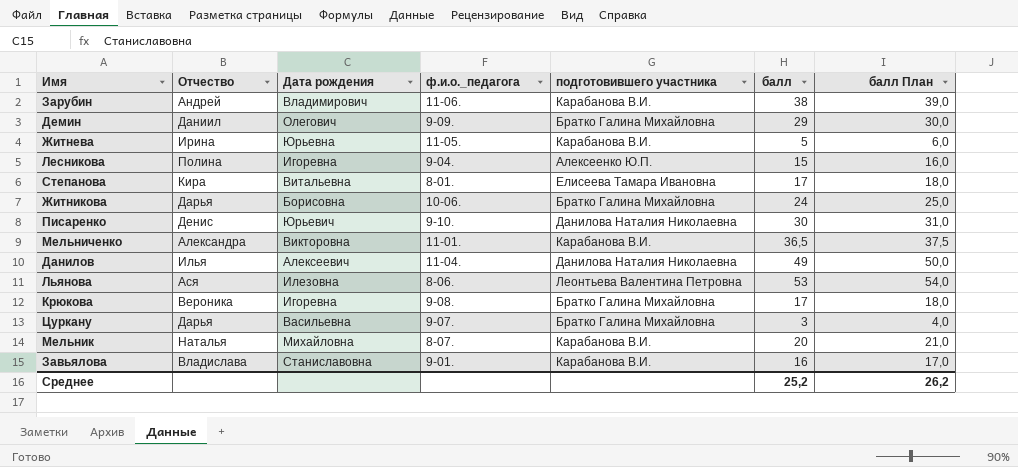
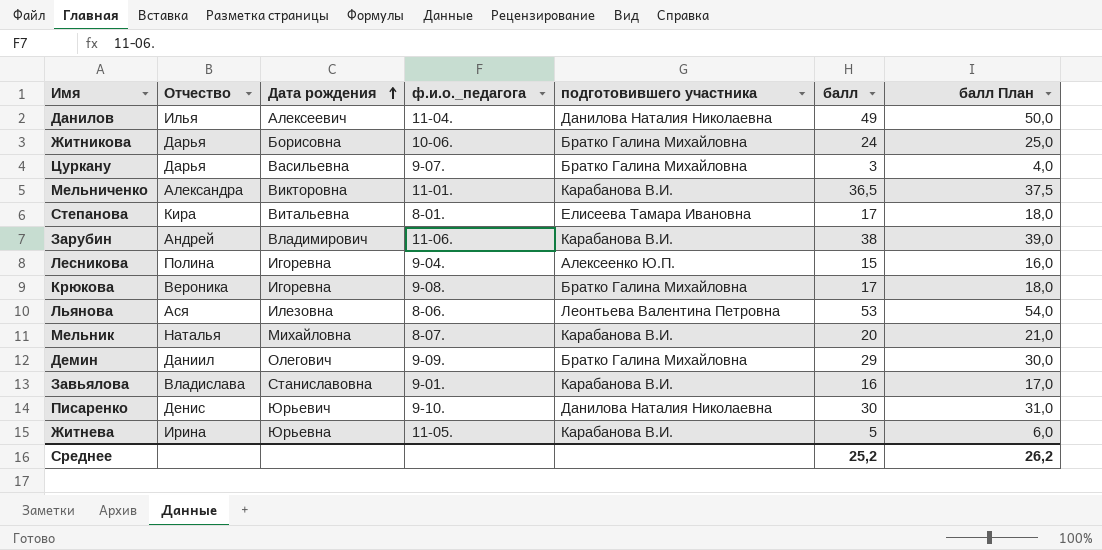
row order: none -> Дата рождения ascending

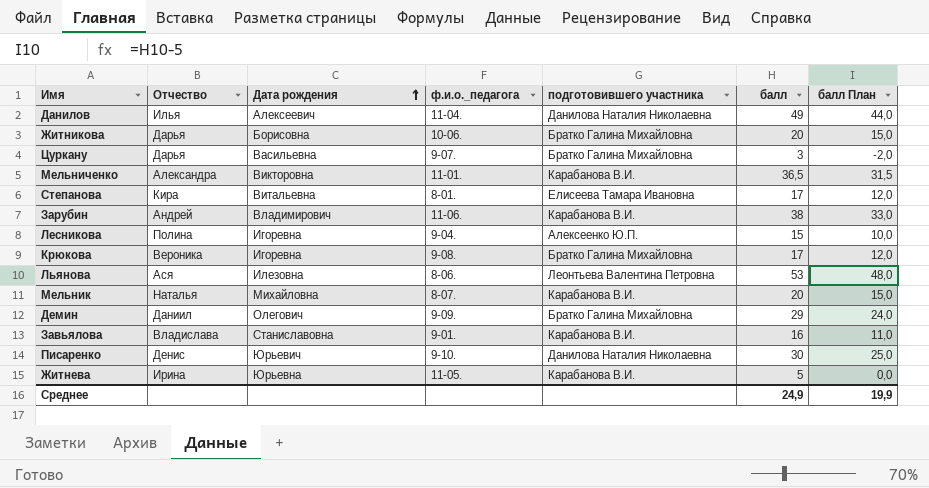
column балл План | formula: [балл] + 1 -> [балл] - 5
Житникова | балл: 24 -> 20
Среднее | балл: 25,2 -> 24,9
Среднее | балл План: 26,2 -> 19,9

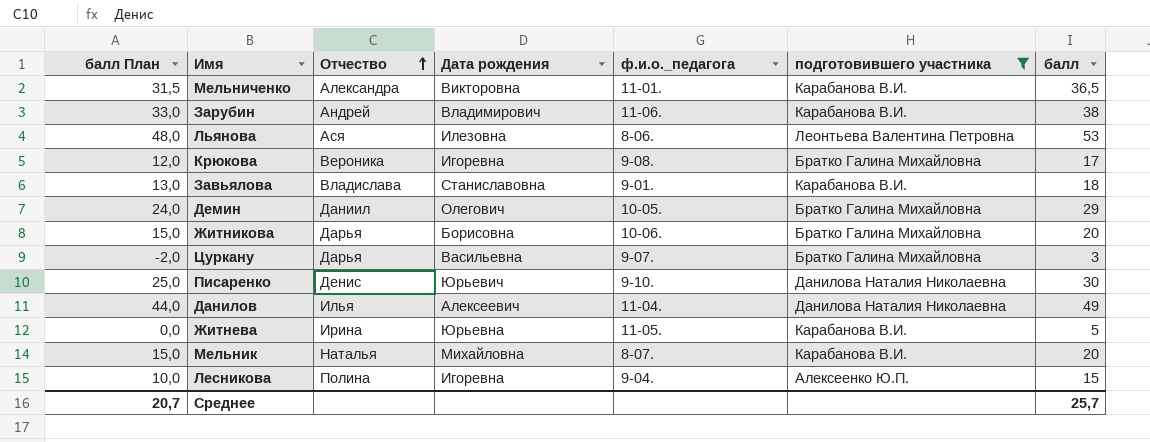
filter: none -> подготовившего участника != Елисеева Тамара Ивановна
row order: Дата рождения ascending -> Отчество ascending
column балл План | position: 7 -> 1
Завьялова | балл План: 11,0 -> 13,0
Завьялова | балл: 16 -> 18
Демин | ф.и.о._педагога: 9-09. -> 10-05.
Среднее | балл План: 19,9 -> 20,7
Среднее | балл: 24,9 -> 25,7

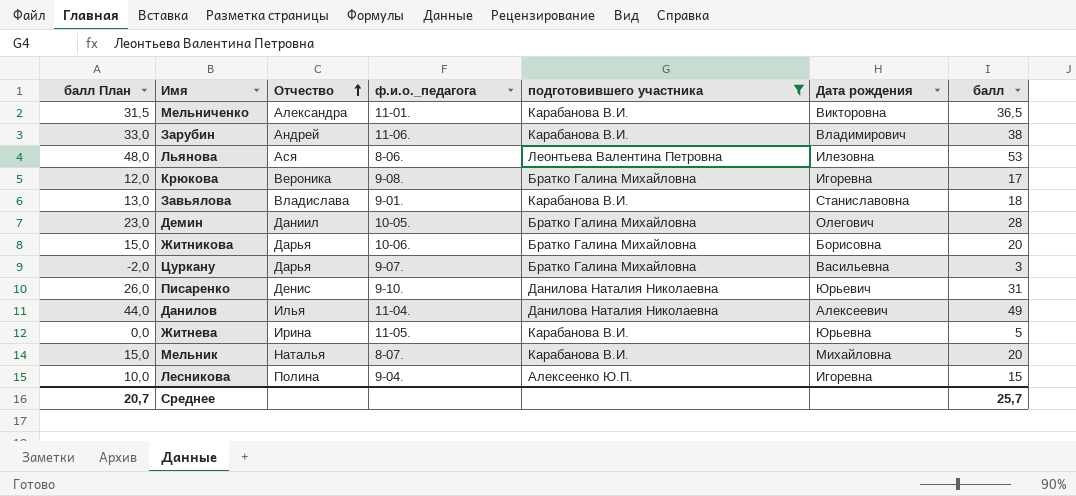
column Дата рождения | position: 4 -> 6
Демин | балл План: 24,0 -> 23,0
Демин | балл: 29 -> 28
Писаренко | балл План: 25,0 -> 26,0
Писаренко | балл: 30 -> 31

